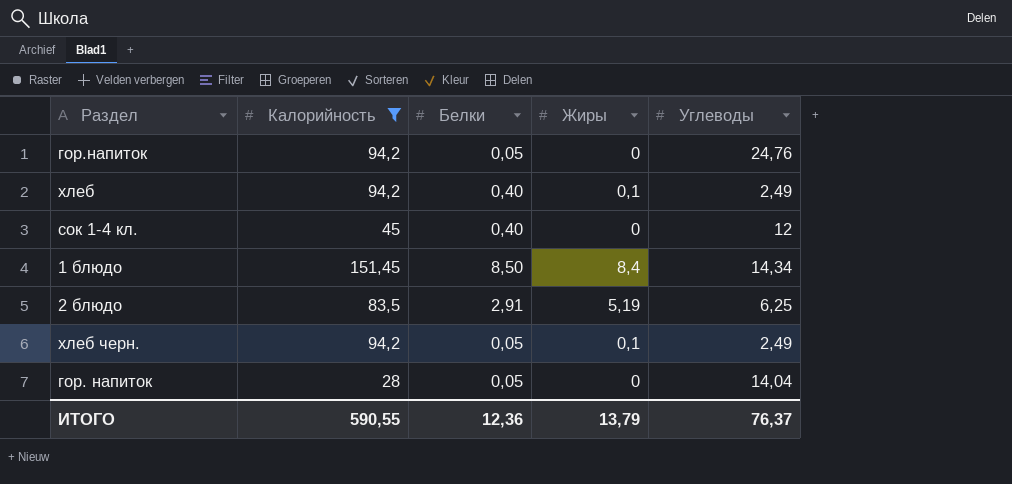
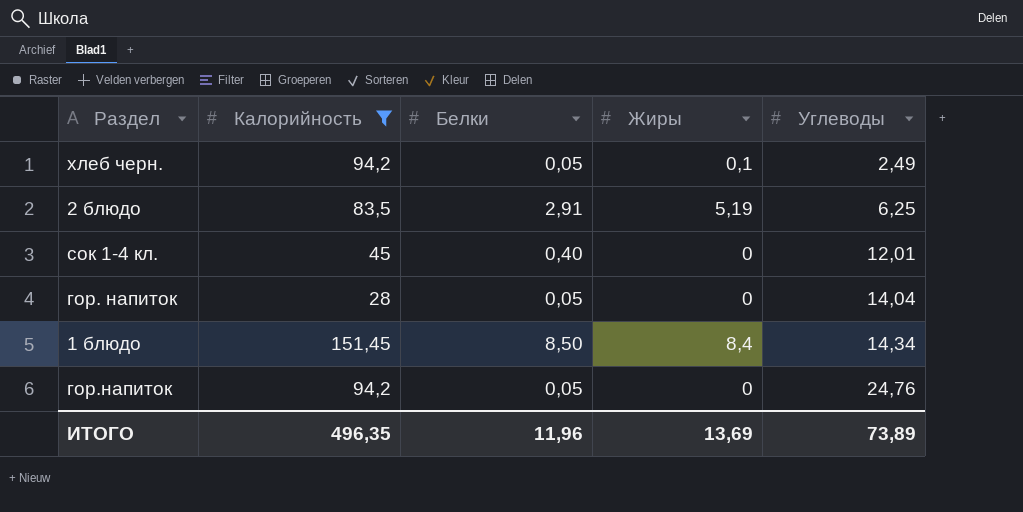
row order: none -> Углеводы ascending
row хлеб: 94,2 | 0,40 | 0,1 | 2,49 -> none
сок 1-4 кл. | Углеводы: 12 -> 12,01
ИТОГО | Калорийность: 590,55 -> 496,35
ИТОГО | Белки: 12,36 -> 11,96
ИТОГО | Жиры: 13,79 -> 13,69
ИТОГО | Углеводы: 76,37 -> 73,89

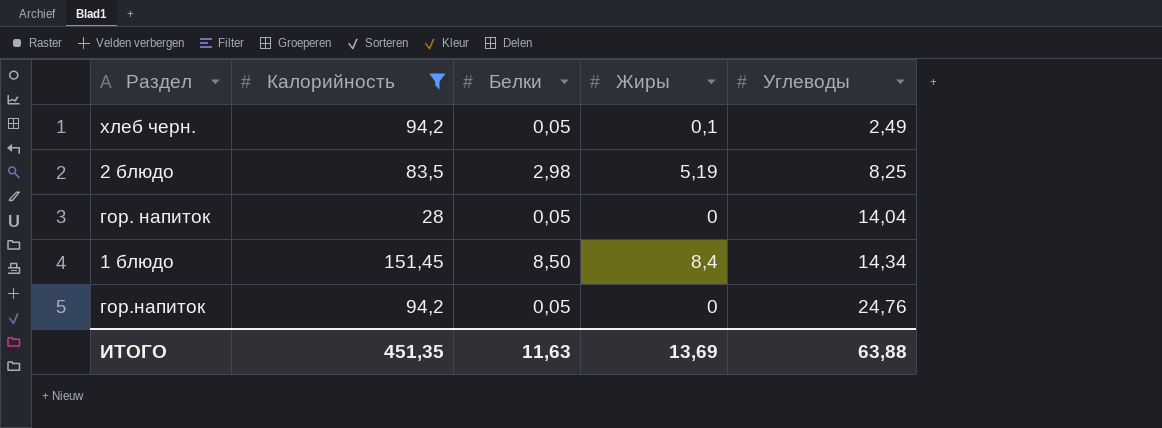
row сок 1-4 кл.: 45 | 0,40 | 0 | 12,01 -> none
2 блюдо | Белки: 2,91 -> 2,98
2 блюдо | Углеводы: 6,25 -> 8,25
ИТОГО | Калорийность: 496,35 -> 451,35
ИТОГО | Белки: 11,96 -> 11,63
ИТОГО | Углеводы: 73,89 -> 63,88

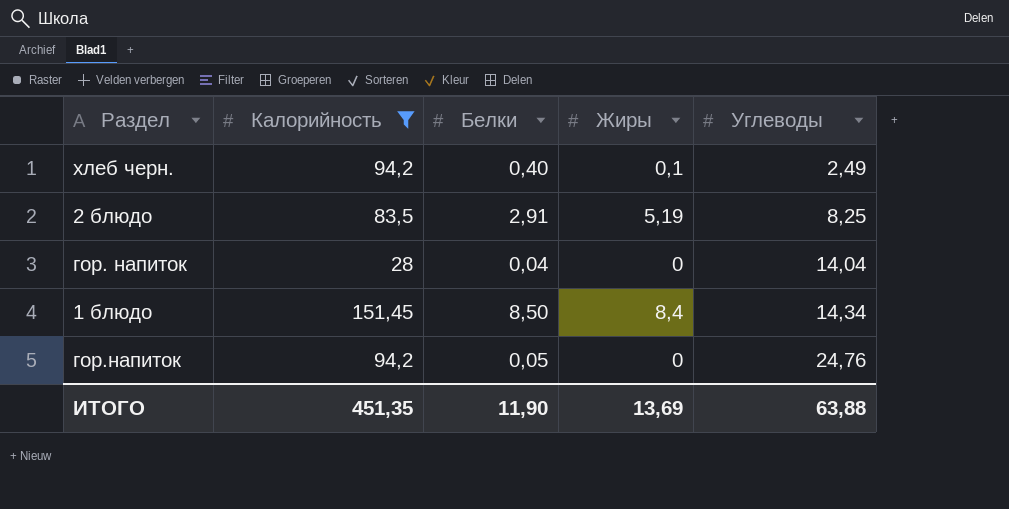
хлеб черн. | Белки: 0,05 -> 0,40
2 блюдо | Белки: 2,98 -> 2,91
гор. напиток | Белки: 0,05 -> 0,04
ИТОГО | Белки: 11,63 -> 11,90

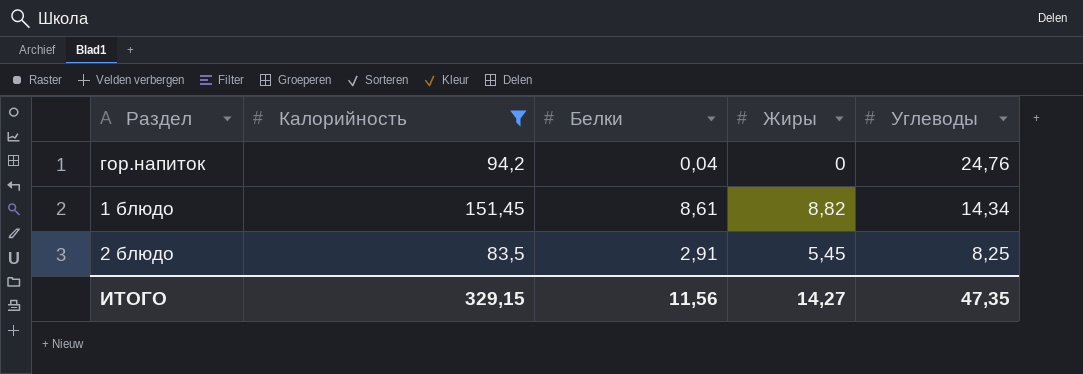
row order: Углеводы ascending -> Углеводы descending
row хлеб черн.: 94,2 | 0,40 | 0,1 | 2,49 -> none
row гор. напиток: 28 | 0,04 | 0 | 14,04 -> none
гор.напиток | Белки: 0,05 -> 0,04
1 блюдо | Белки: 8,50 -> 8,61
1 блюдо | Жиры: 8,4 -> 8,82
2 блюдо | Жиры: 5,19 -> 5,45
ИТОГО | Калорийность: 451,35 -> 329,15
ИТОГО | Белки: 11,90 -> 11,56
ИТОГО | Жиры: 13,69 -> 14,27
ИТОГО | Углеводы: 63,88 -> 47,35

